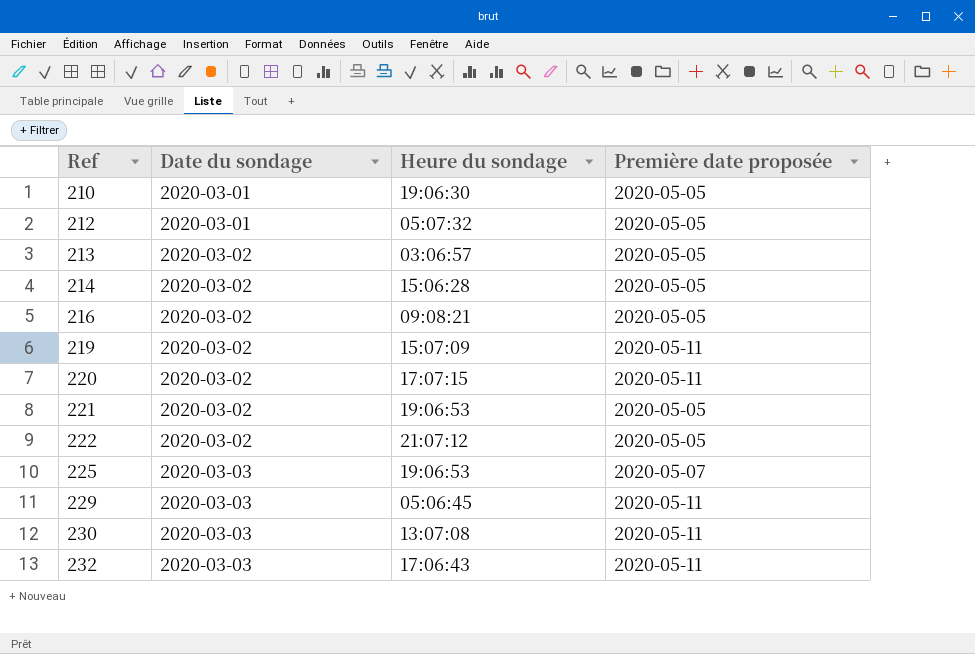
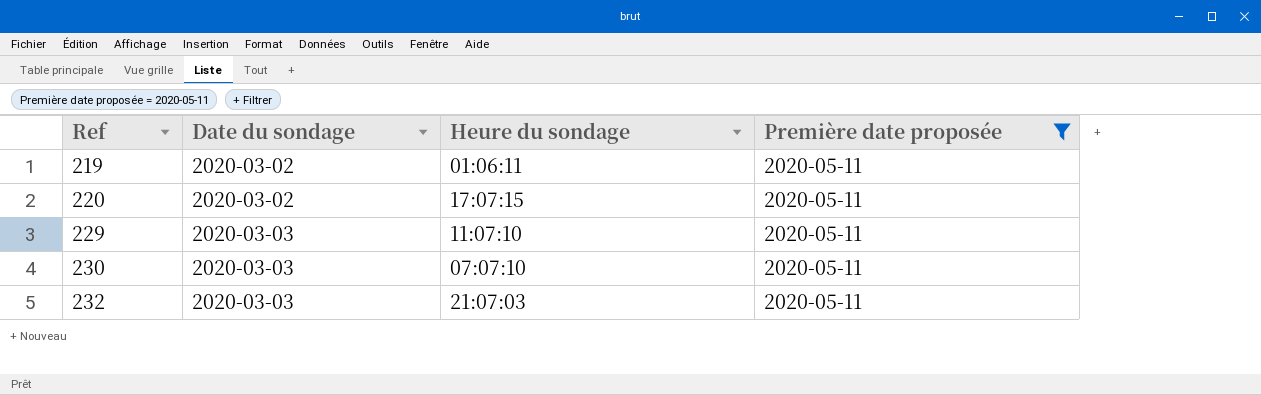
filter: none -> Première date proposée = 2020-05-11
219 | Heure du sondage: 15:07:09 -> 01:06:11
229 | Heure du sondage: 05:06:45 -> 11:07:10
230 | Heure du sondage: 13:07:08 -> 07:07:10
232 | Heure du sondage: 17:06:43 -> 21:07:03

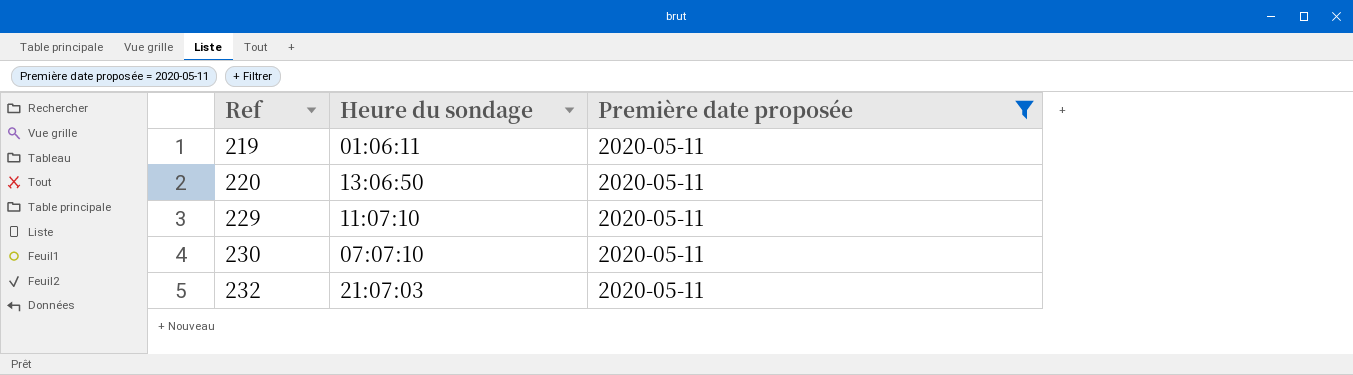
column Date du sondage | position: 2 -> none
220 | Heure du sondage: 17:07:15 -> 13:06:50

